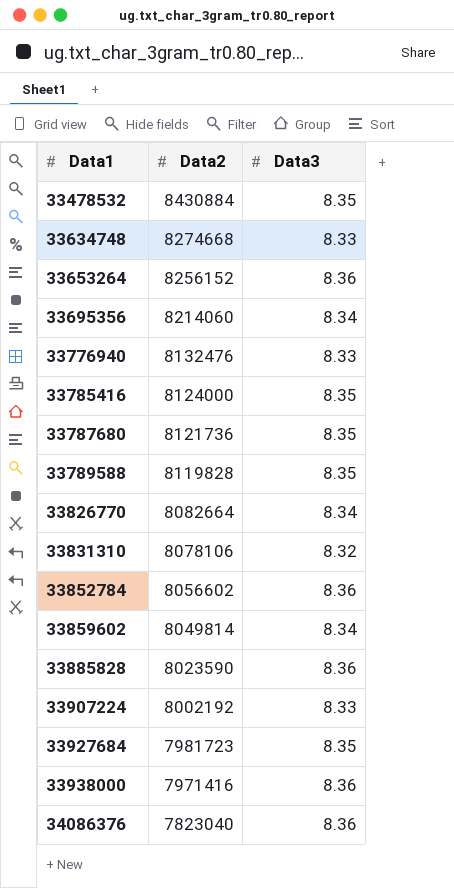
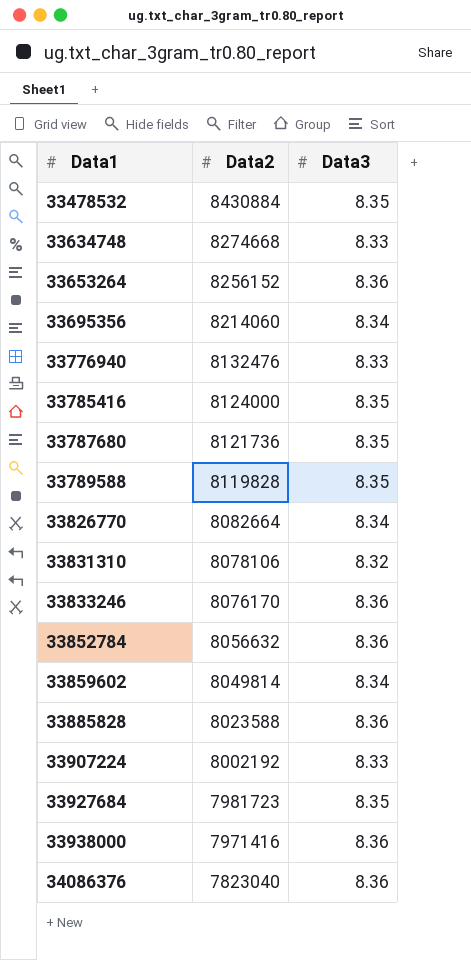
row 33833246: none -> 8076170 | 8.36
33852784 | Data2: 8056602 -> 8056632
33885828 | Data2: 8023590 -> 8023588

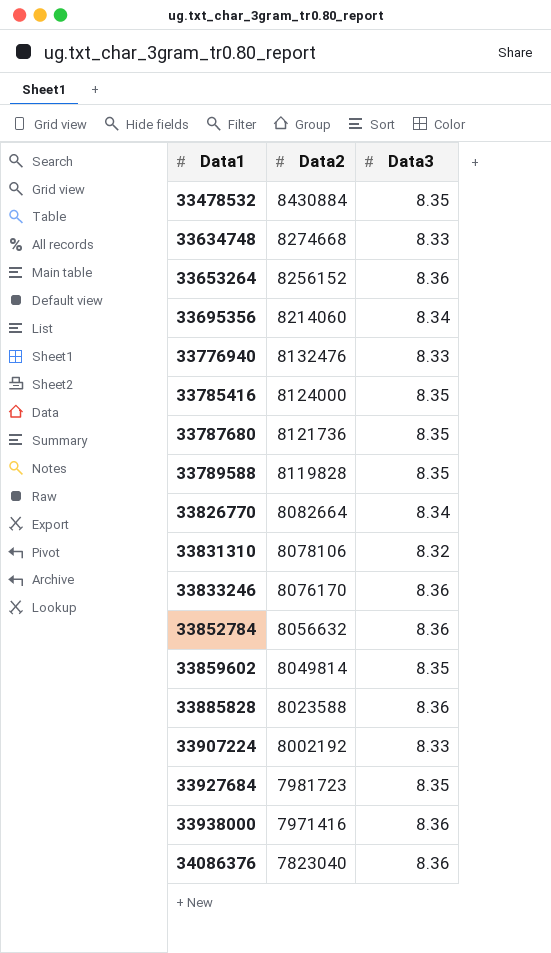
33859602 | Data3: 8.34 -> 8.35

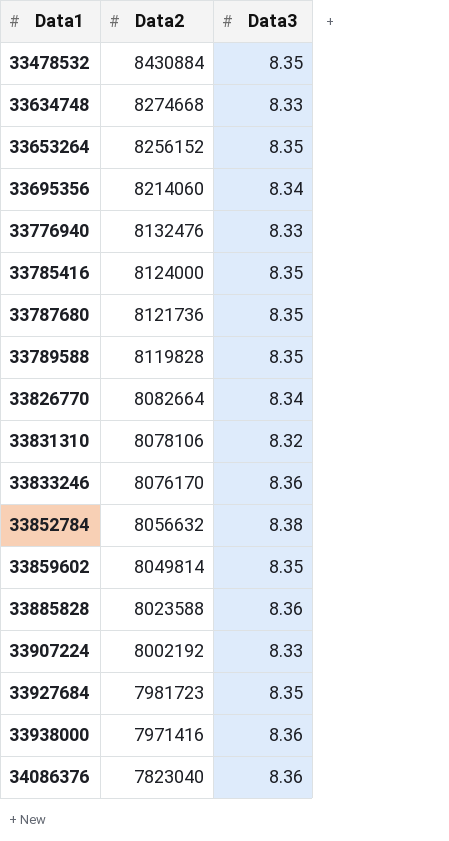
33653264 | Data3: 8.36 -> 8.35
33852784 | Data3: 8.36 -> 8.38

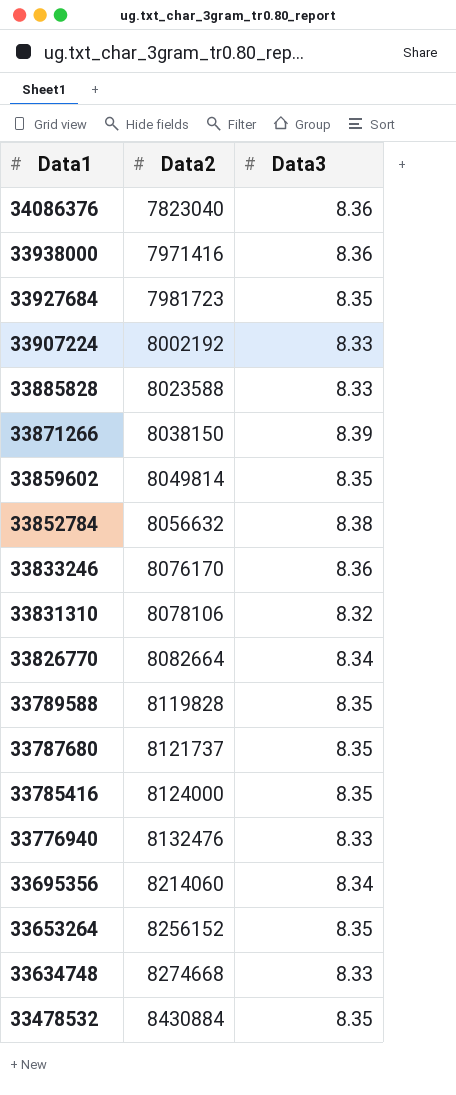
row order: Data1 ascending -> Data1 descending
33885828 | Data3: 8.36 -> 8.33
row 33871266: none -> 8038150 | 8.39
33787680 | Data2: 8121736 -> 8121737

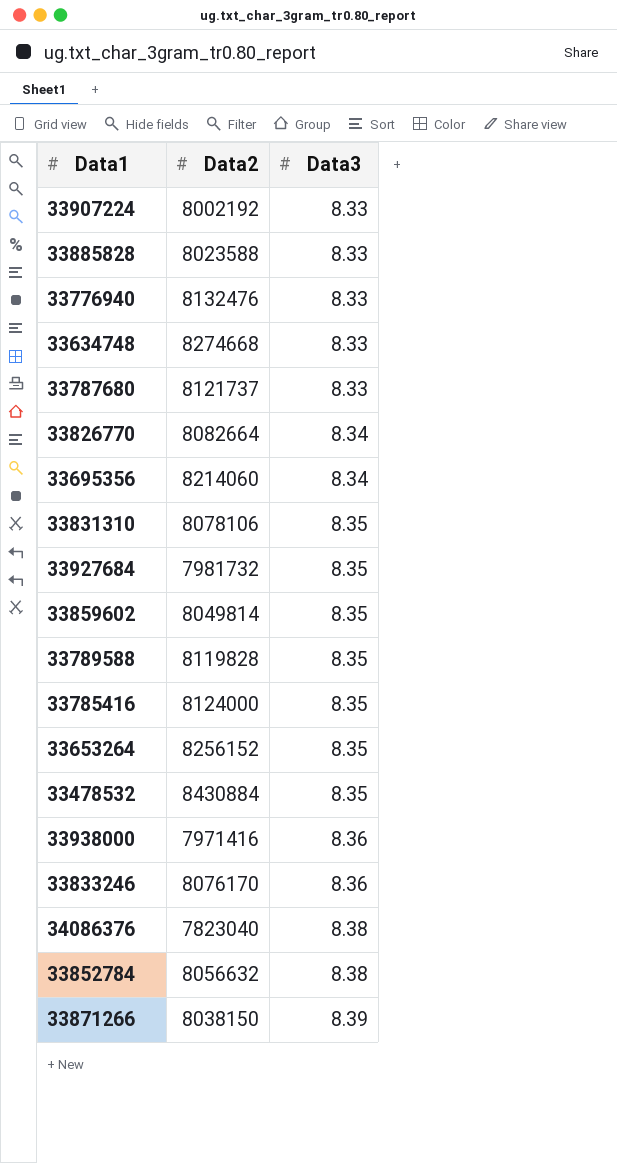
row order: Data1 descending -> Data3 ascending
33787680 | Data3: 8.35 -> 8.33
33831310 | Data3: 8.32 -> 8.35
33927684 | Data2: 7981723 -> 7981732
34086376 | Data3: 8.36 -> 8.38

